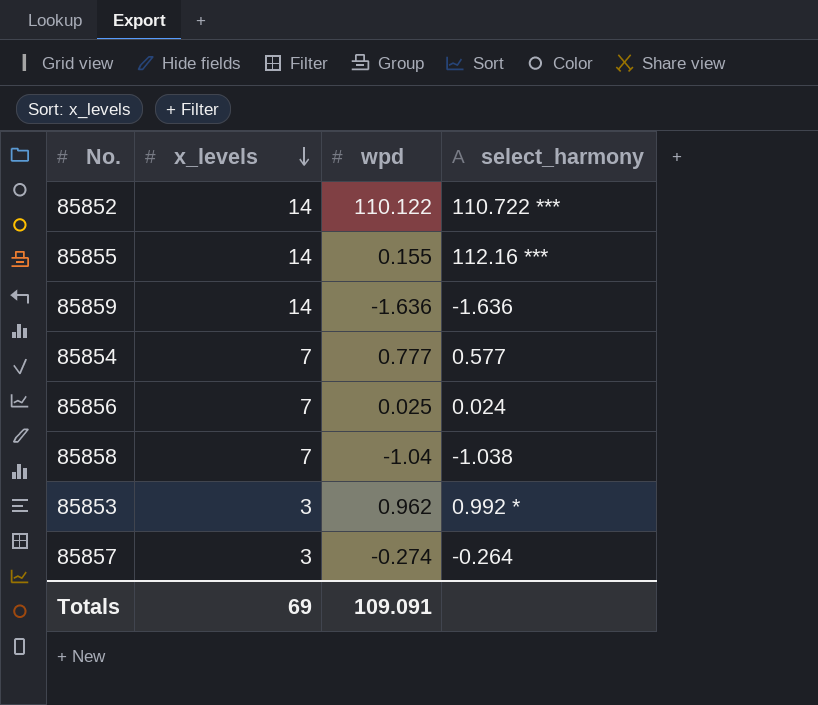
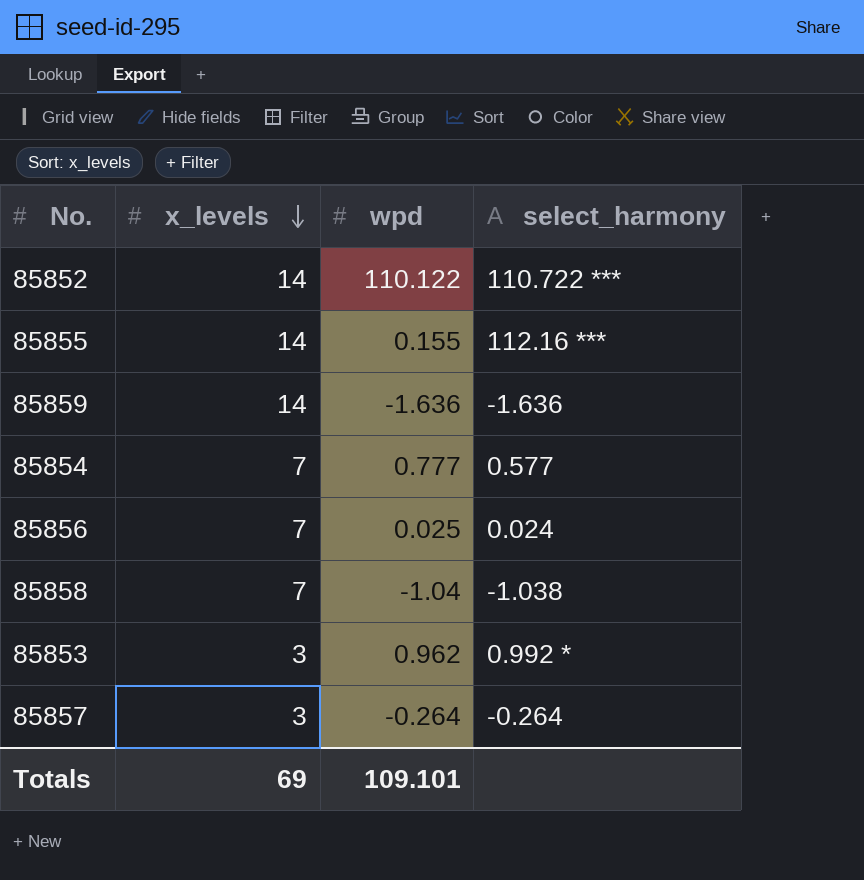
85857 | wpd: -0.274 -> -0.264
Totals | wpd: 109.091 -> 109.101

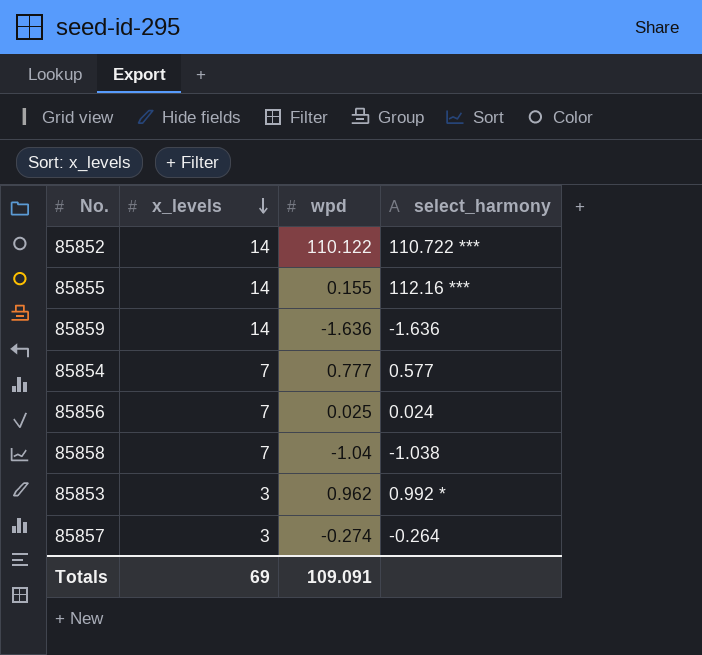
85857 | wpd: -0.264 -> -0.274
Totals | wpd: 109.101 -> 109.091

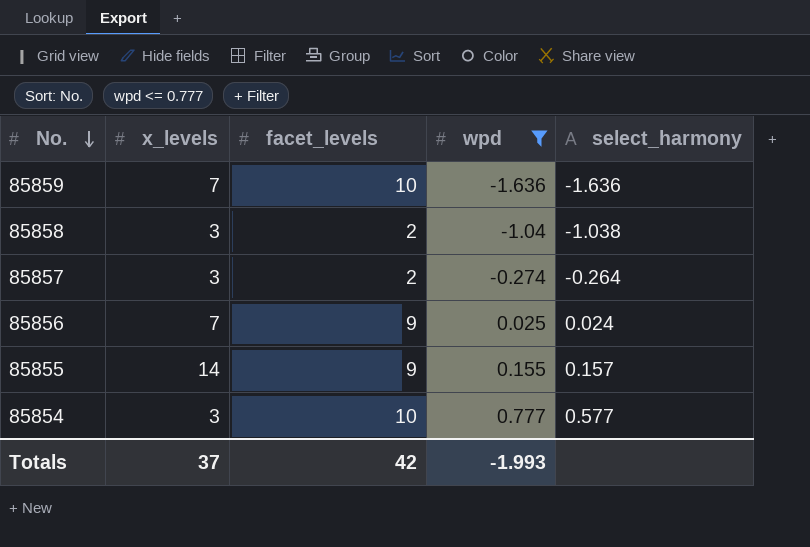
filter: none -> wpd <= 0.777
row order: x_levels descending -> No. descending
column facet_levels | position: none -> 3
85859 | x_levels: 14 -> 7
85858 | x_levels: 7 -> 3
85855 | select_harmony: 112.16 *** -> 0.157
85854 | x_levels: 7 -> 3
Totals | x_levels: 69 -> 37
Totals | wpd: 109.091 -> -1.993

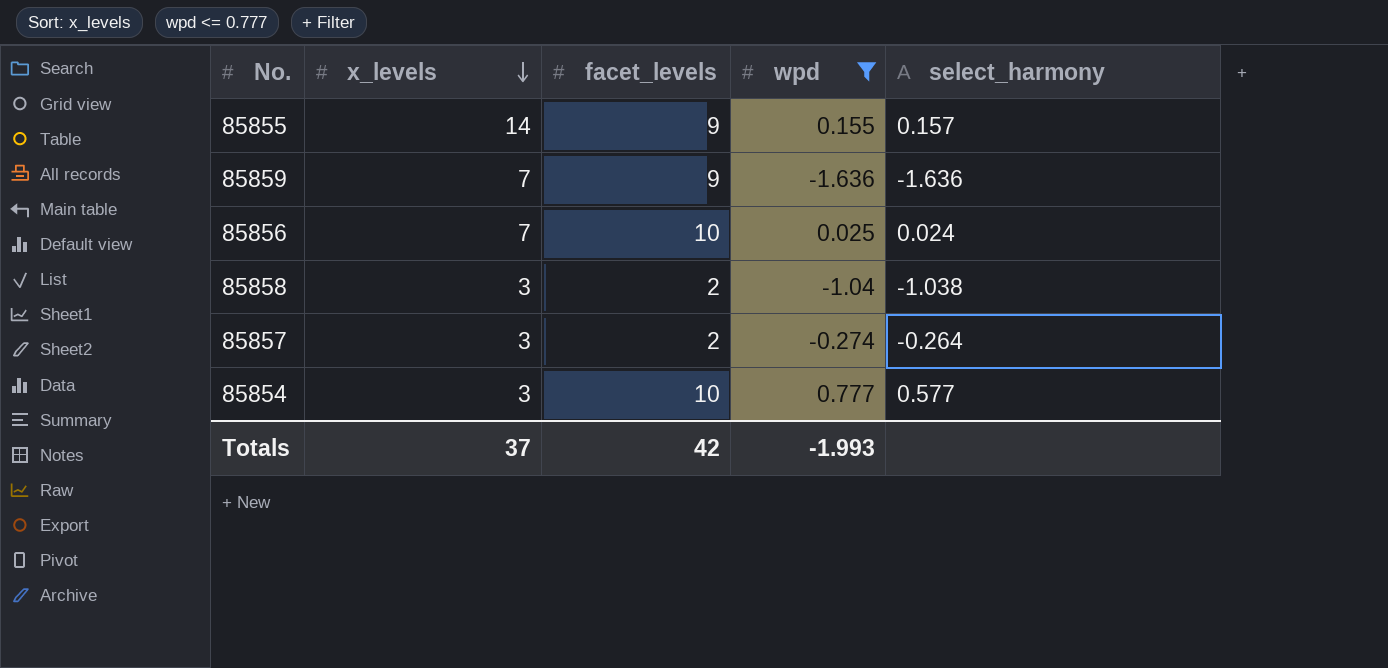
row order: No. descending -> x_levels descending
85859 | facet_levels: 10 -> 9
85856 | facet_levels: 9 -> 10

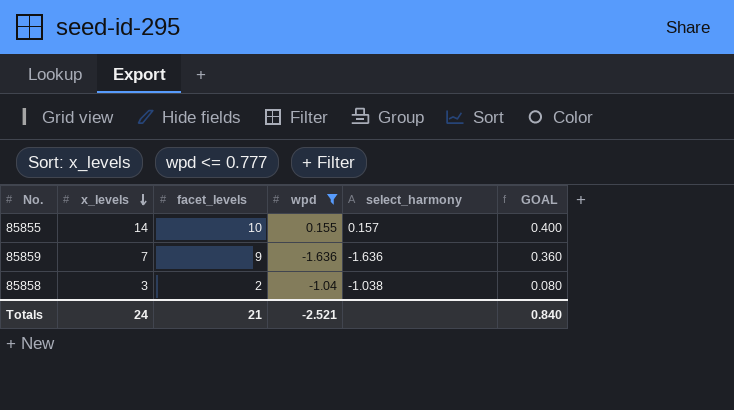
column GOAL | formula: none -> [facet_levels] * 0.04
row 85856: 7 | 10 | 0.025 | 0.024 -> none
row 85857: 3 | 2 | -0.274 | -0.264 -> none
row 85854: 3 | 10 | 0.777 | 0.577 -> none
85855 | facet_levels: 9 -> 10
Totals | x_levels: 37 -> 24
Totals | facet_levels: 42 -> 21
Totals | wpd: -1.993 -> -2.521

